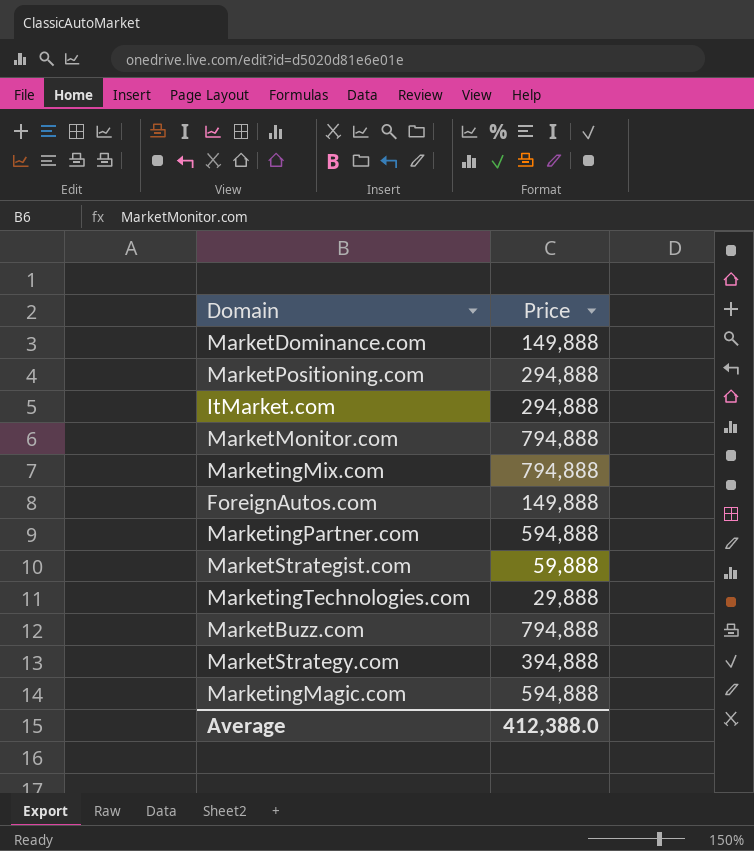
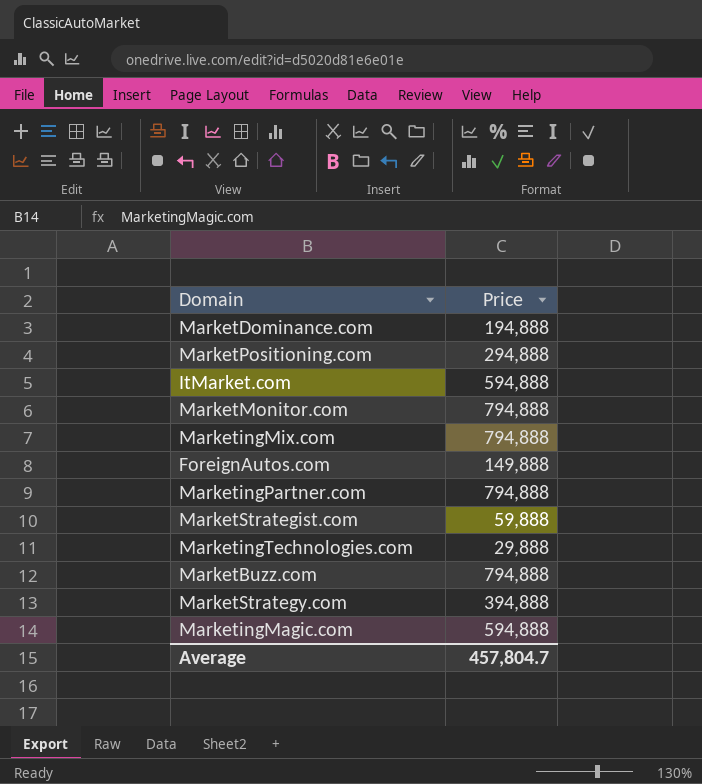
MarketDominance.com | Price: 149,888 -> 194,888
ItMarket.com | Price: 294,888 -> 594,888
MarketingPartner.com | Price: 594,888 -> 794,888
Average | Price: 412,388.0 -> 457,804.7

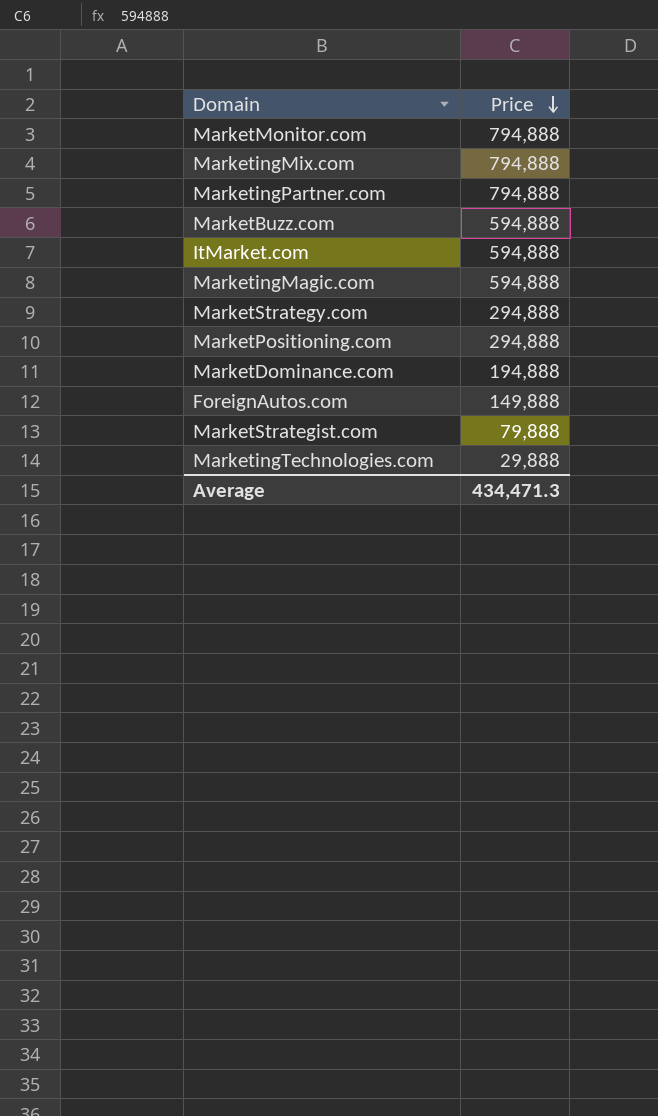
row order: none -> Price descending
MarketBuzz.com | Price: 794,888 -> 594,888
MarketStrategy.com | Price: 394,888 -> 294,888
MarketStrategist.com | Price: 59,888 -> 79,888
Average | Price: 457,804.7 -> 434,471.3

